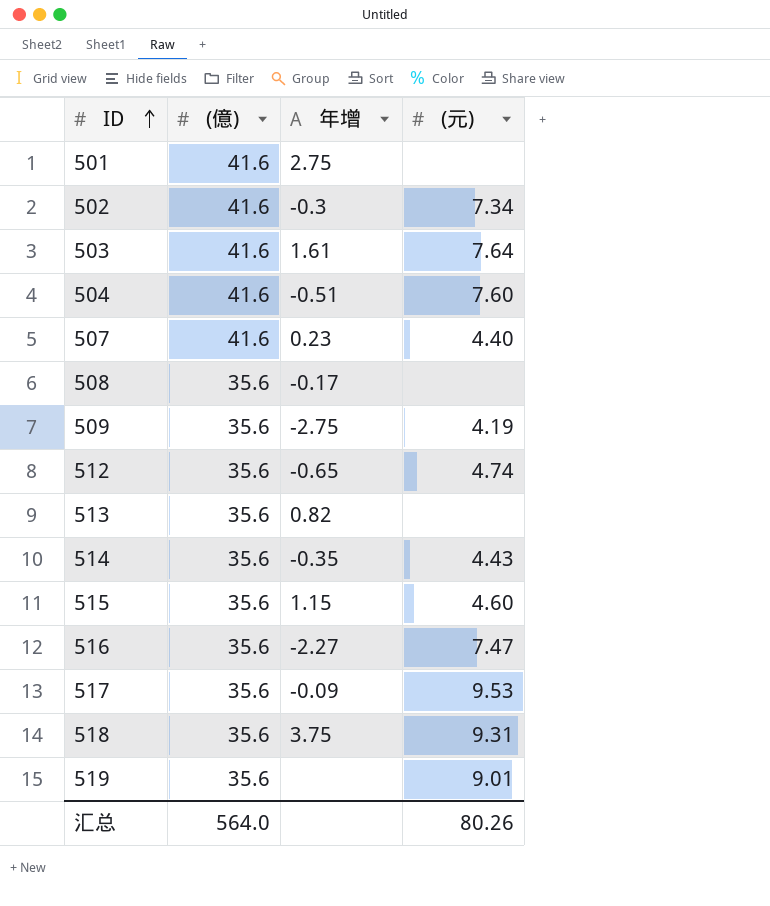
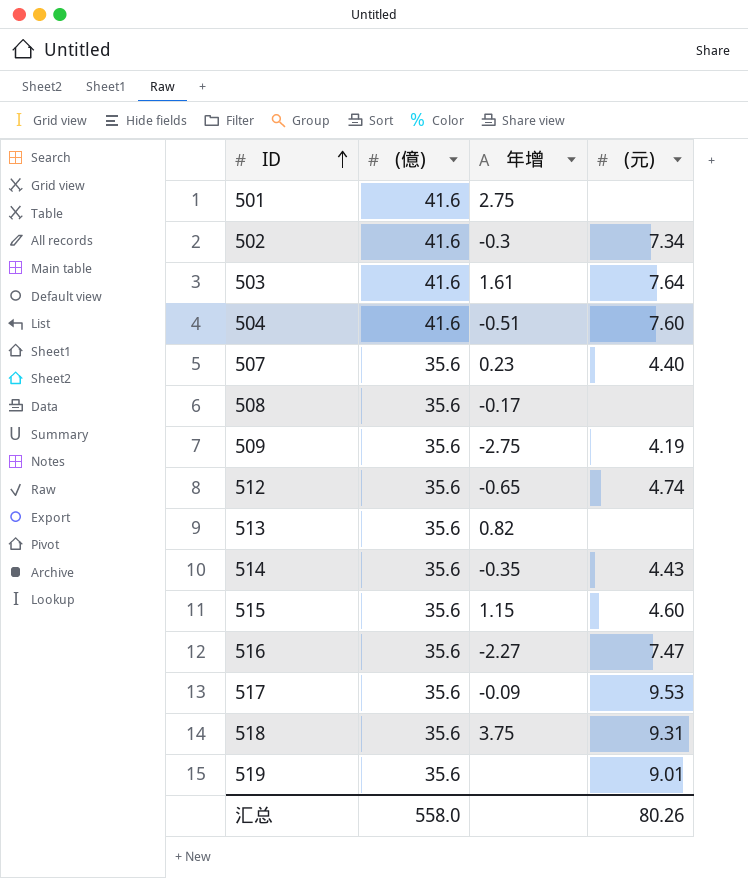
507 | (億): 41.6 -> 35.6
汇总 | (億): 564.0 -> 558.0

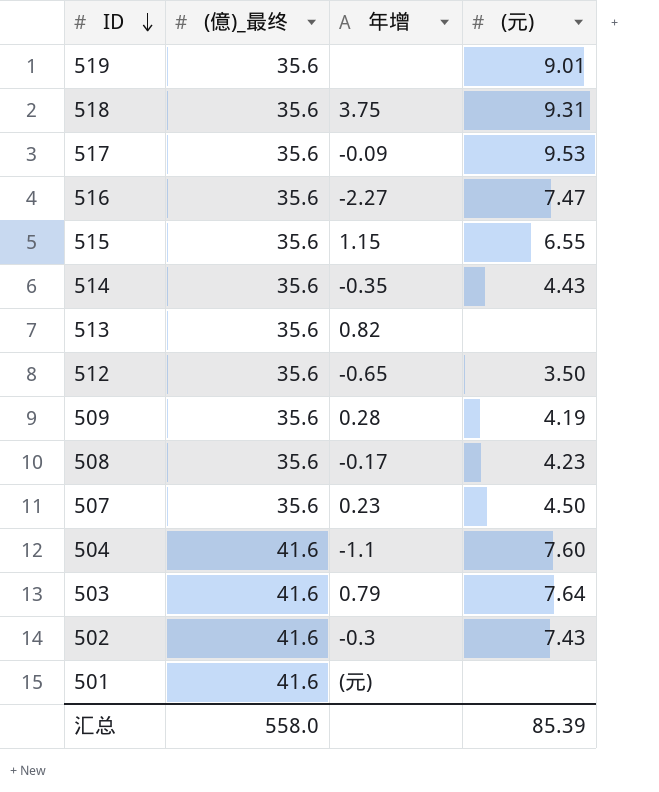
row order: ID ascending -> ID descending
column name: (億) -> (億)_最终
515 | (元): 4.60 -> 6.55
512 | (元): 4.74 -> 3.50
509 | 年增: -2.75 -> 0.28
508 | (元): none -> 4.23
507 | (元): 4.40 -> 4.50
504 | 年增: -0.51 -> -1.1
503 | 年增: 1.61 -> 0.79
502 | (元): 7.34 -> 7.43
501 | 年增: 2.75 -> (元)
汇总 | (元): 80.26 -> 85.39

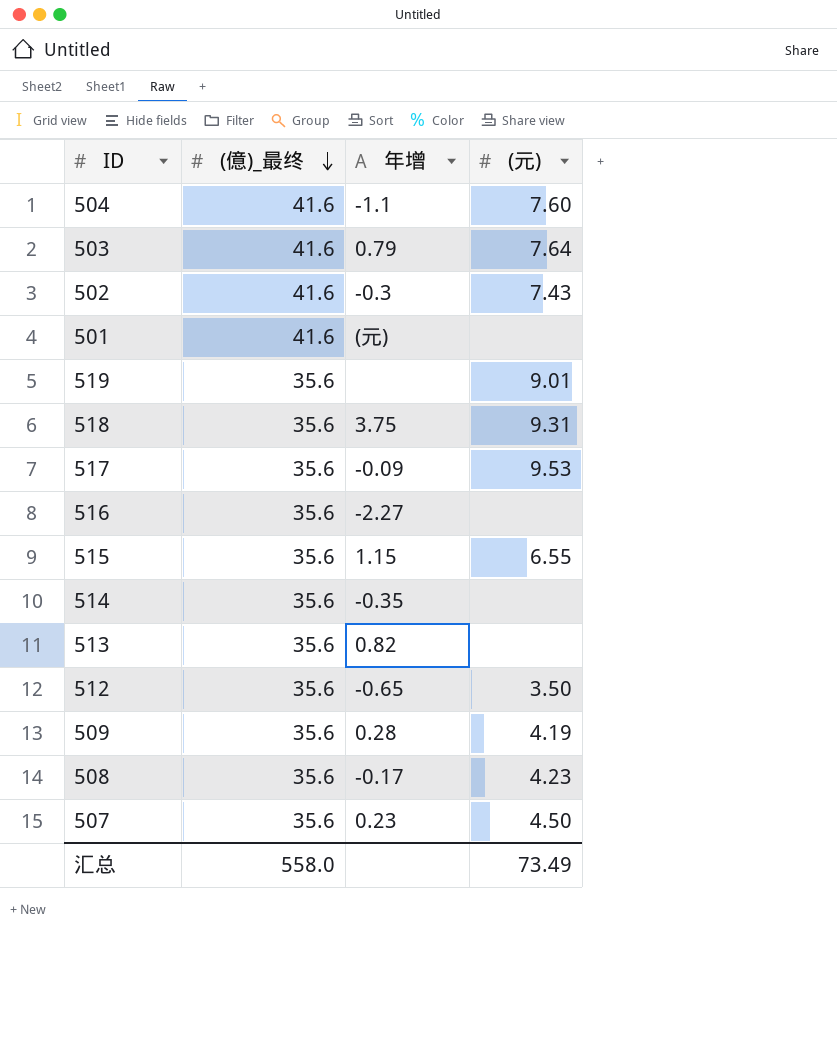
row order: ID descending -> (億)_最终 descending
516 | (元): 7.47 -> none
514 | (元): 4.43 -> none
汇总 | (元): 85.39 -> 73.49

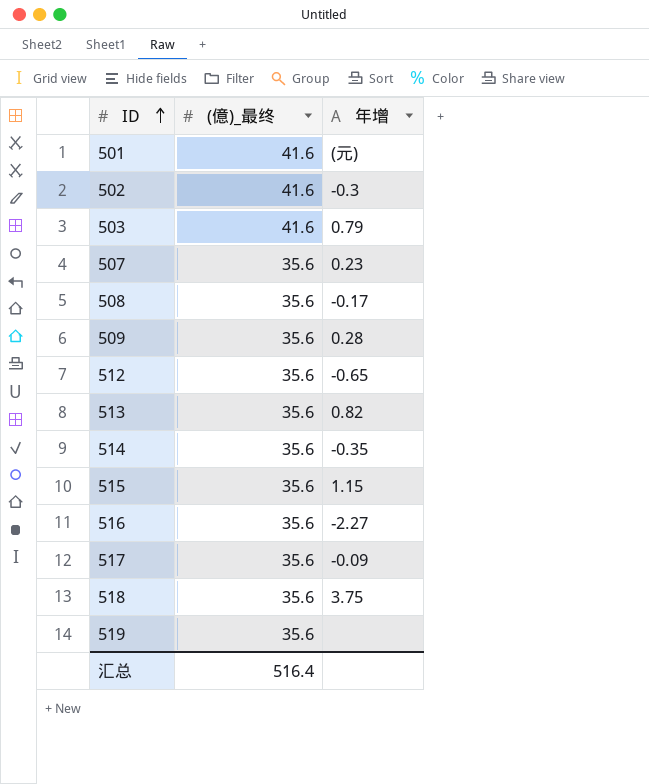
row order: (億)_最终 descending -> ID ascending
column (元) | position: 4 -> none
row 504: 41.6 | -1.1 | 7.60 -> none
汇总 | (億)_最终: 558.0 -> 516.4

